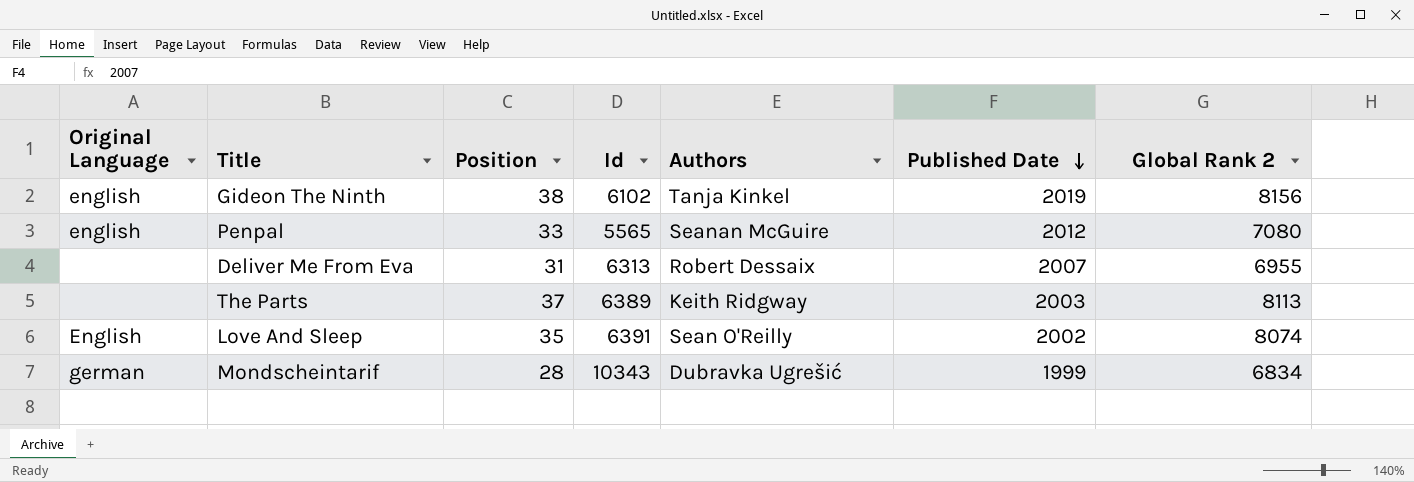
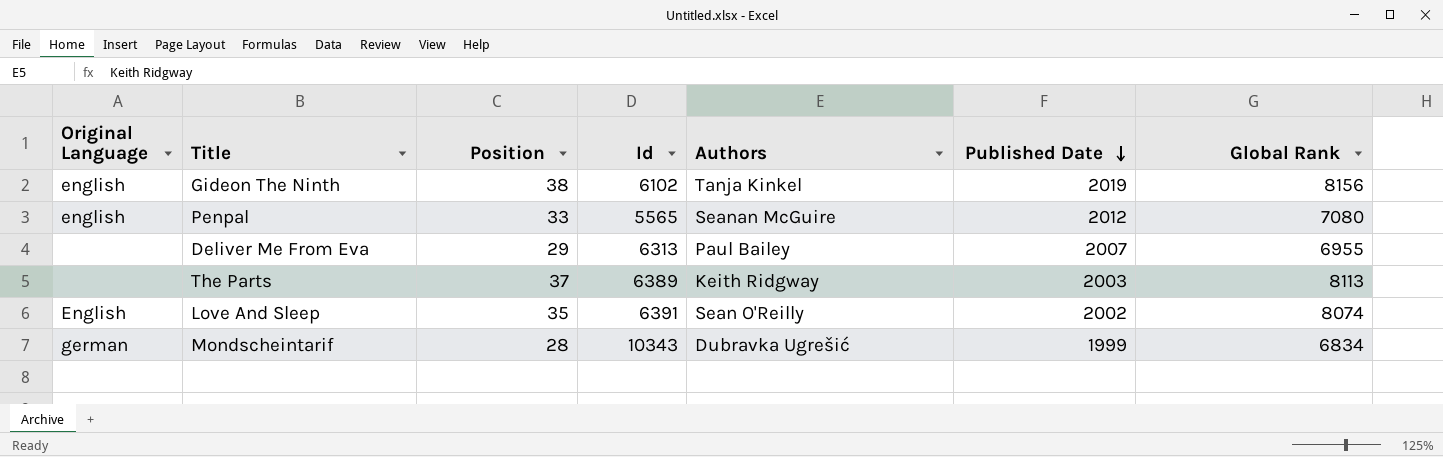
column name: Global Rank 2 -> Global Rank
Deliver Me From Eva | Position: 31 -> 29
Deliver Me From Eva | Authors: Robert Dessaix -> Paul Bailey

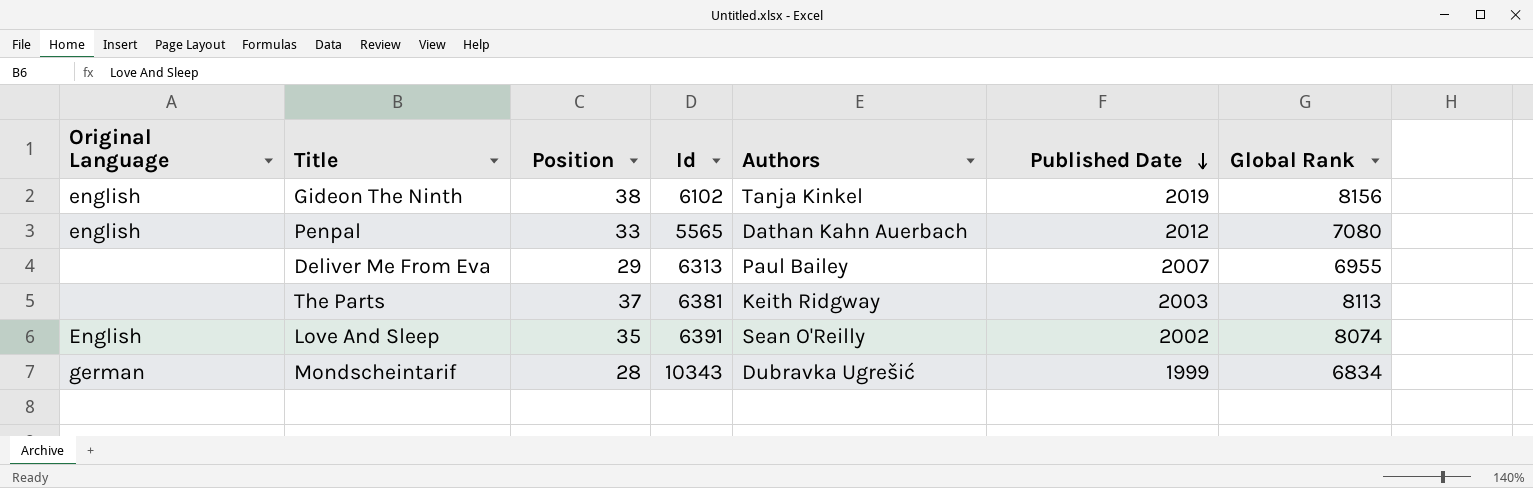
Penpal | Authors: Seanan McGuire -> Dathan Kahn Auerbach
The Parts | Id: 6389 -> 6381

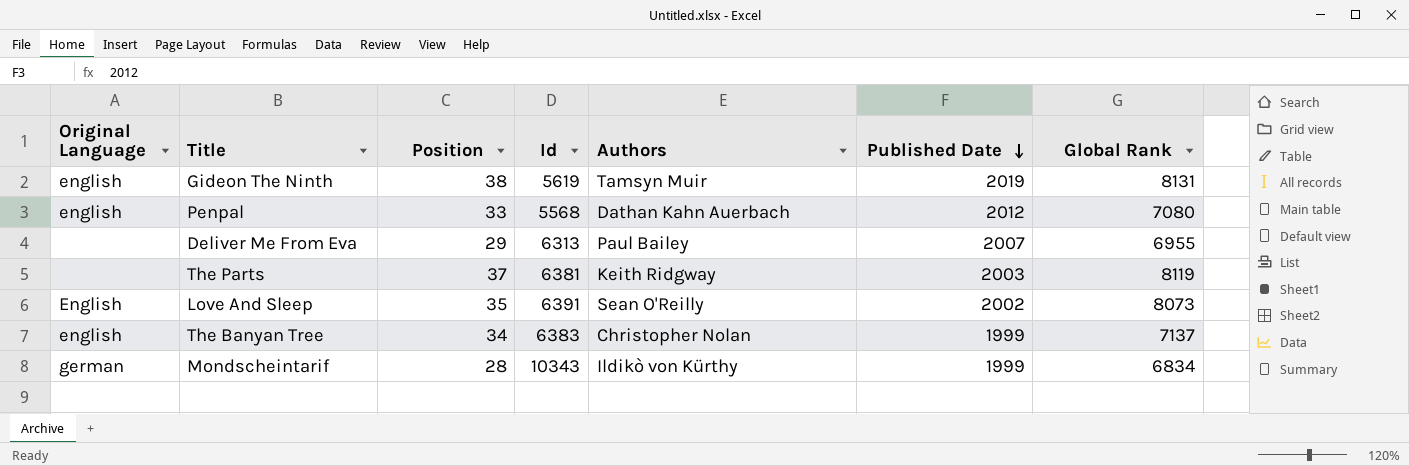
Gideon The Ninth | Id: 6102 -> 5619
Gideon The Ninth | Authors: Tanja Kinkel -> Tamsyn Muir
Gideon The Ninth | Global Rank: 8156 -> 8131
Penpal | Id: 5565 -> 5568
The Parts | Global Rank: 8113 -> 8119
Love And Sleep | Global Rank: 8074 -> 8073
row The Banyan Tree: none -> english | 34 | 6383 | Christopher Nolan | 1999 | 7137
Mondscheintarif | Authors: Dubravka Ugrešić -> Ildikò von Kürthy

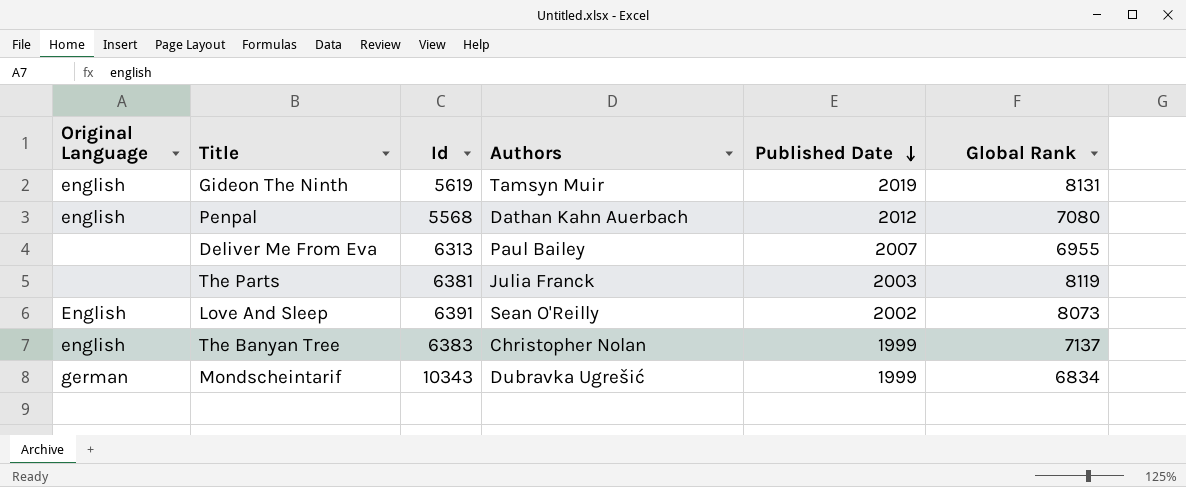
column Position | position: 3 -> none
The Parts | Authors: Keith Ridgway -> Julia Franck
Mondscheintarif | Authors: Ildikò von Kürthy -> Dubravka Ugrešić

